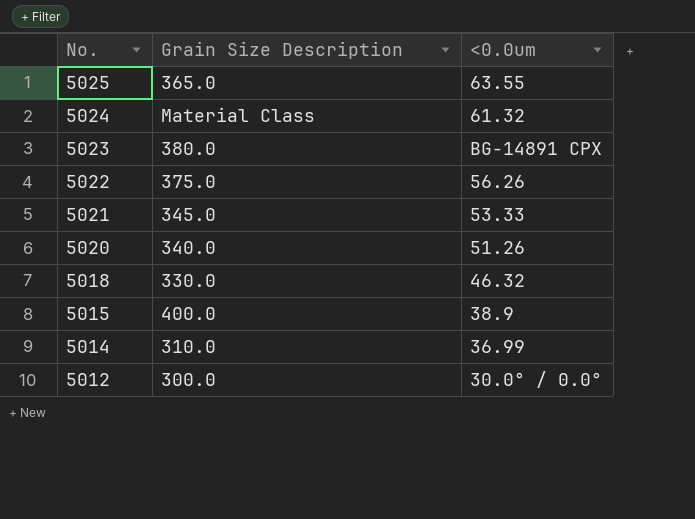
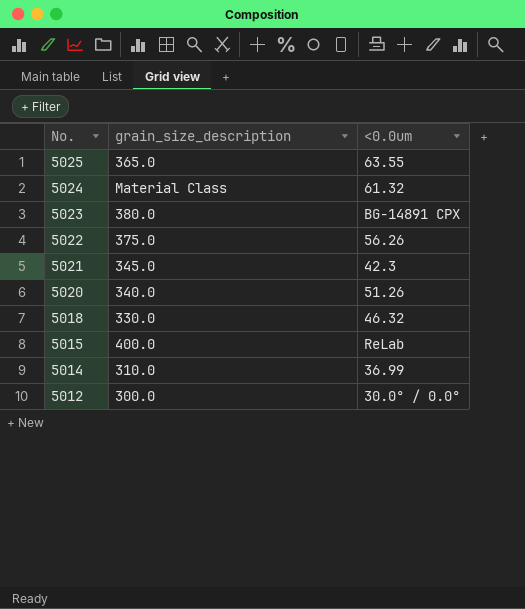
column name: Grain Size Description -> grain_size_description
5021 | <0.0um: 53.33 -> 42.3
5015 | <0.0um: 38.9 -> ReLab

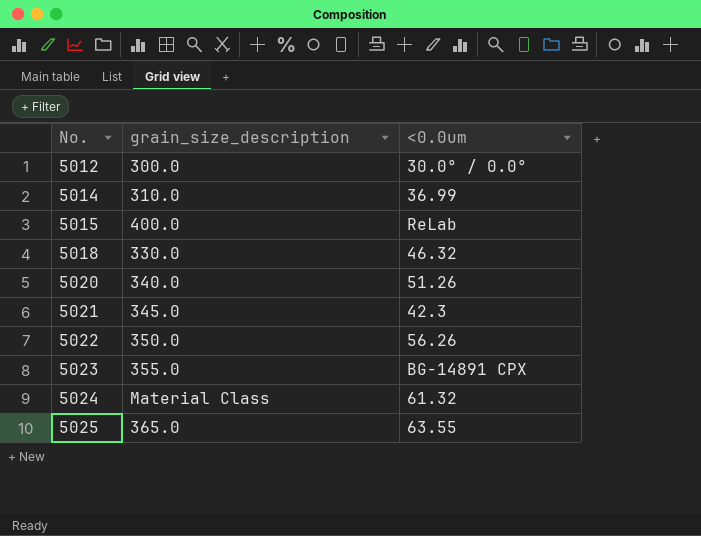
row order: No. descending -> No. ascending
5022 | grain_size_description: 375.0 -> 350.0
5023 | grain_size_description: 380.0 -> 355.0

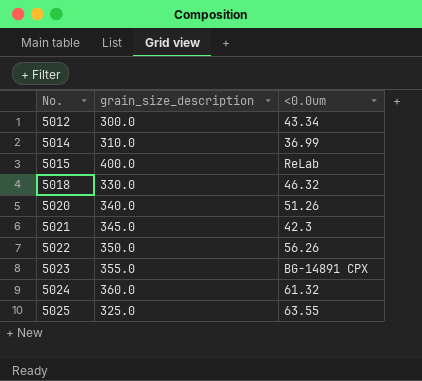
5012 | <0.0um: 30.0° / 0.0° -> 43.34
5024 | grain_size_description: Material Class -> 360.0
5025 | grain_size_description: 365.0 -> 325.0

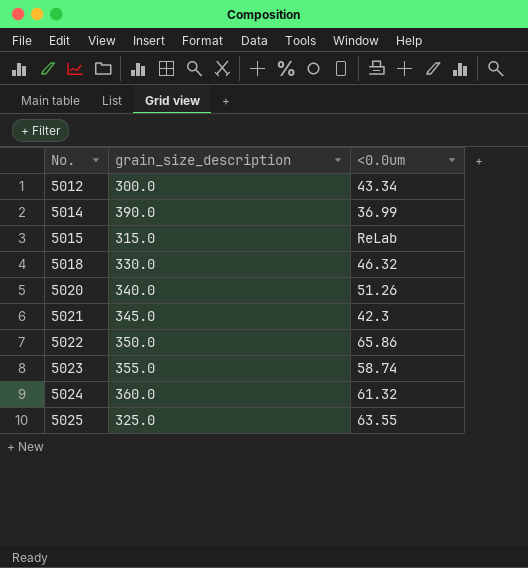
5014 | grain_size_description: 310.0 -> 390.0
5015 | grain_size_description: 400.0 -> 315.0
5022 | <0.0um: 56.26 -> 65.86
5023 | <0.0um: BG-14891 CPX -> 58.74

